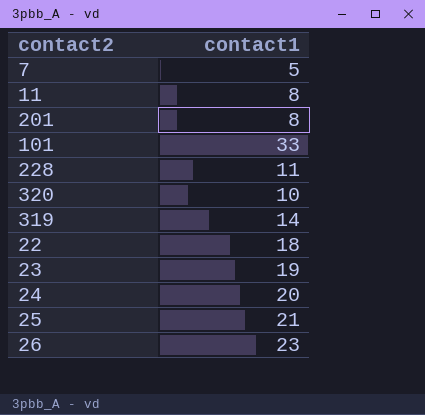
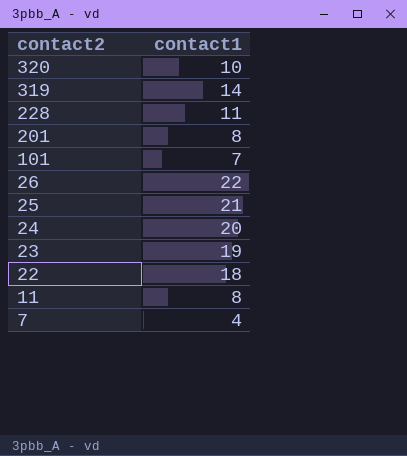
row order: none -> contact2 descending
101 | contact1: 33 -> 7
26 | contact1: 23 -> 22
7 | contact1: 5 -> 4

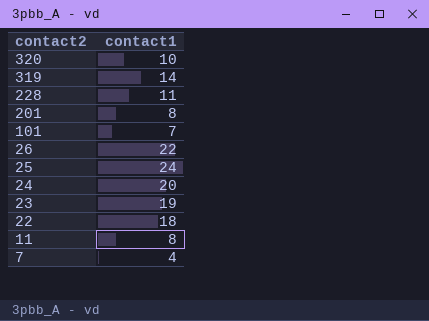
25 | contact1: 21 -> 24

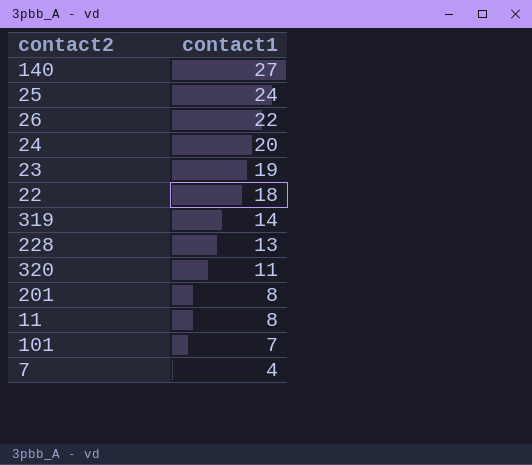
row order: contact2 descending -> contact1 descending
row 140: none -> 27
228 | contact1: 11 -> 13
320 | contact1: 10 -> 11

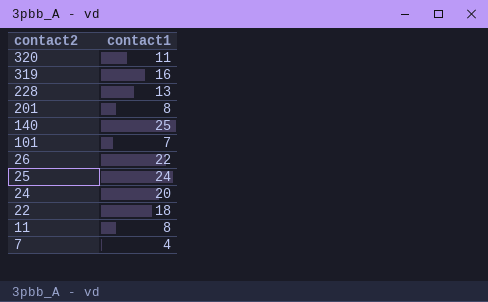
row order: contact1 descending -> contact2 descending
row 23: 19 -> none
319 | contact1: 14 -> 16
140 | contact1: 27 -> 25

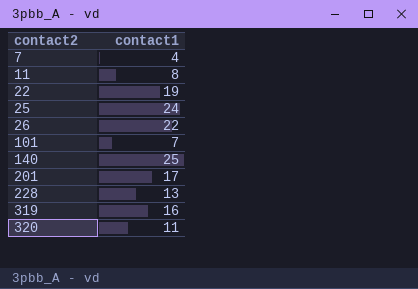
row order: contact2 descending -> contact2 ascending
row 24: 20 -> none
22 | contact1: 18 -> 19
201 | contact1: 8 -> 17

